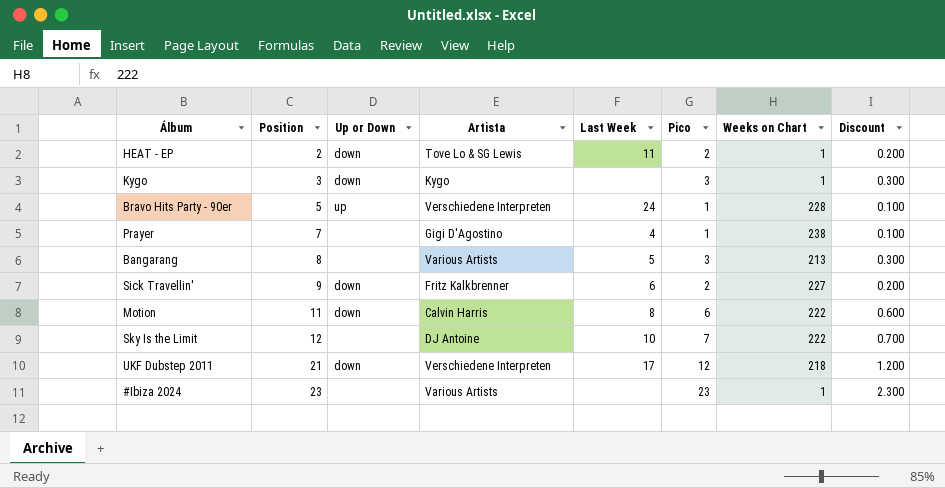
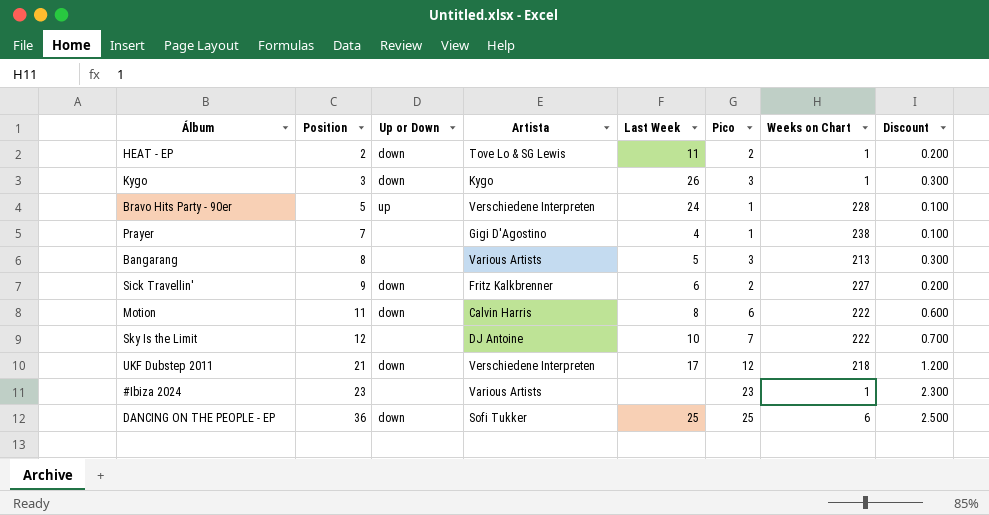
Kygo | Last Week: none -> 26
row DANCING ON THE PEOPLE - EP: none -> 36 | down | Sofi Tukker | 25 | 25 | 6 | 2.500

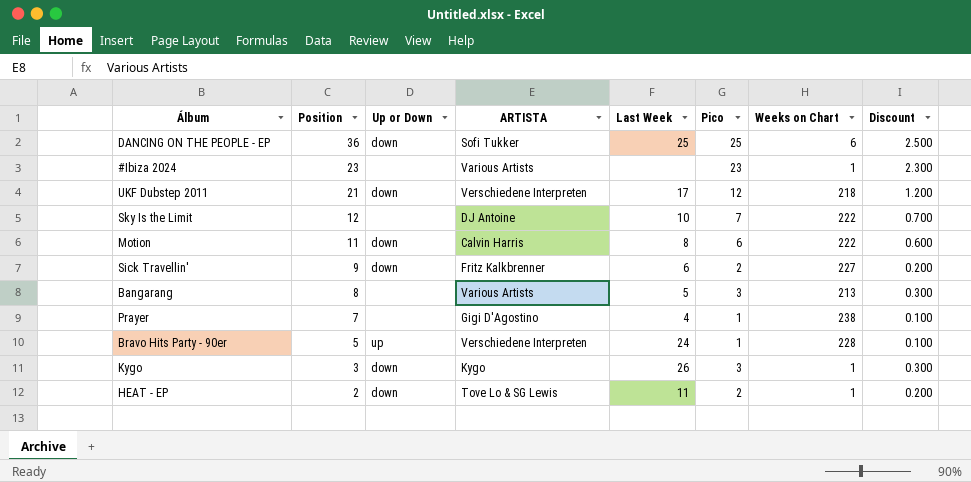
row order: Position ascending -> Position descending
column name: Artista -> ARTISTA

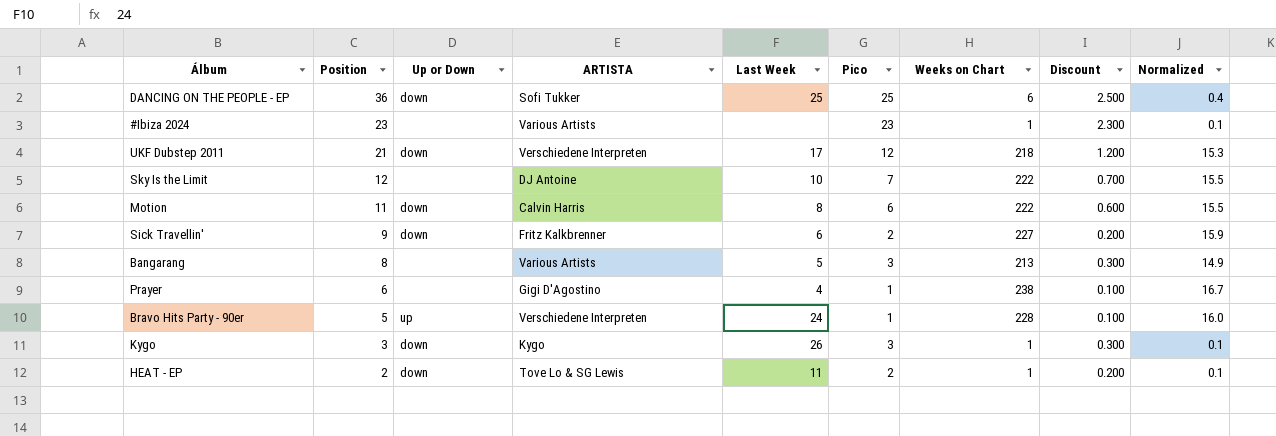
column Normalized | formula: none -> [Weeks on Chart] * 0.07
Prayer | Position: 7 -> 6

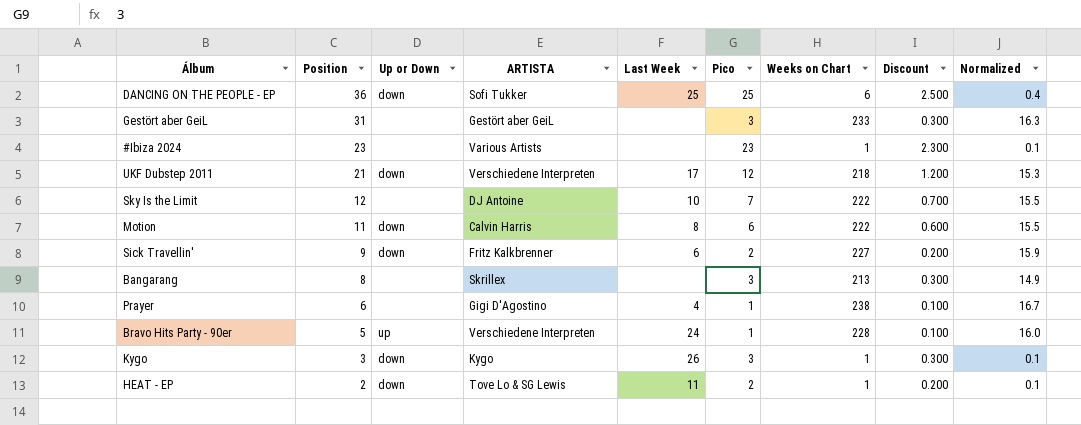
row Gestört aber GeiL: none -> 31 | none | Gestört aber GeiL | none | 3 | 233 | 0.300 | 16.3
Bangarang | ARTISTA: Various Artists -> Skrillex
Bangarang | Last Week: 5 -> none

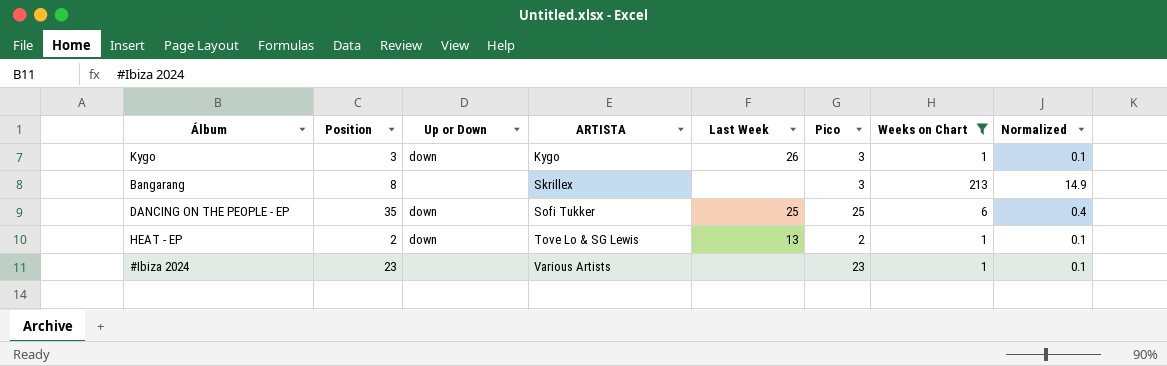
filter: none -> Weeks on Chart <= 213
row order: Position descending -> ARTISTA ascending
column Discount | formula: [Pico] * 0.1 -> none
DANCING ON THE PEOPLE - EP | Position: 36 -> 35
HEAT - EP | Last Week: 11 -> 13

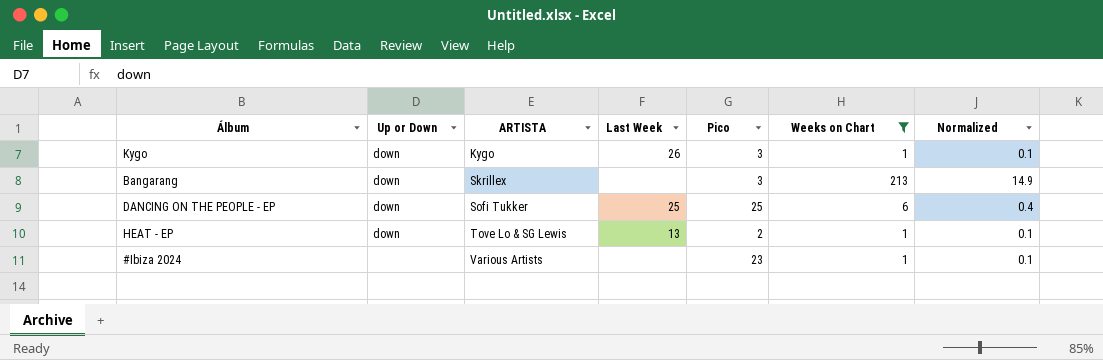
column Position | position: 2 -> none
Bangarang | Up or Down: none -> down

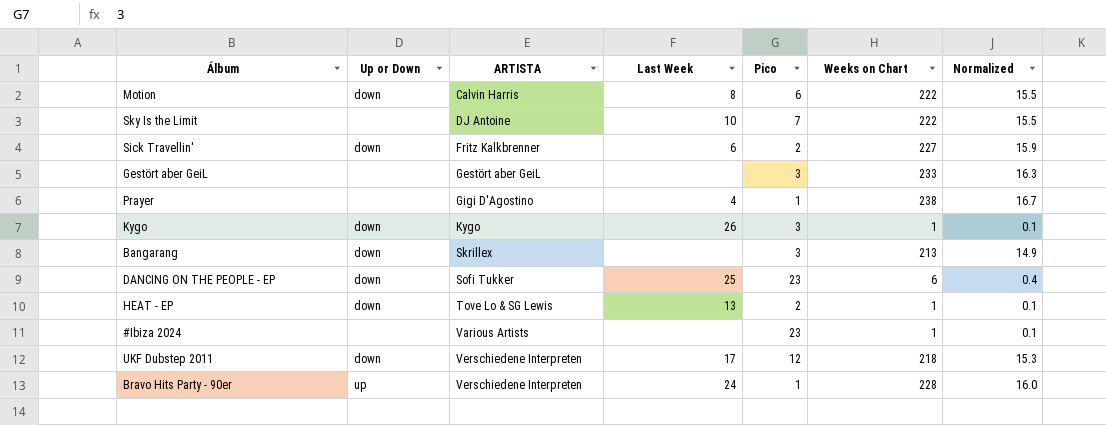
filter: Weeks on Chart <= 213 -> none
DANCING ON THE PEOPLE - EP | Pico: 25 -> 23

